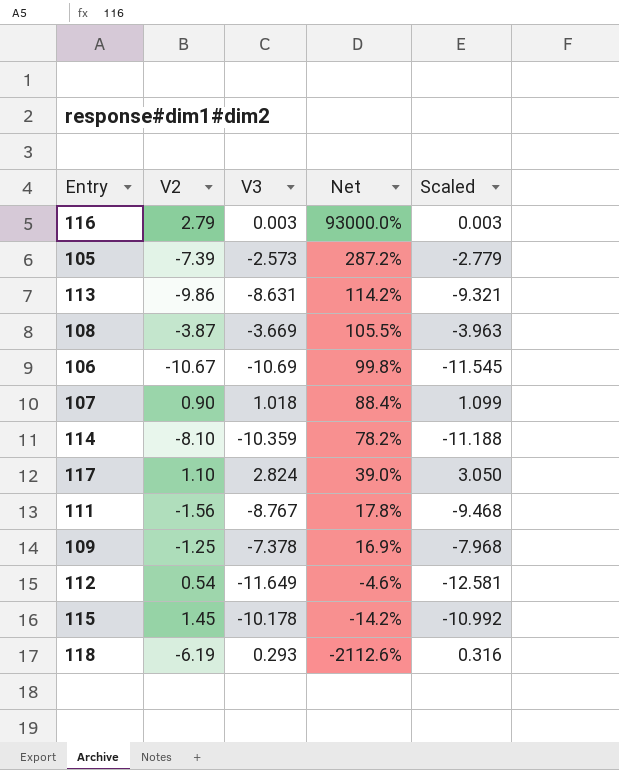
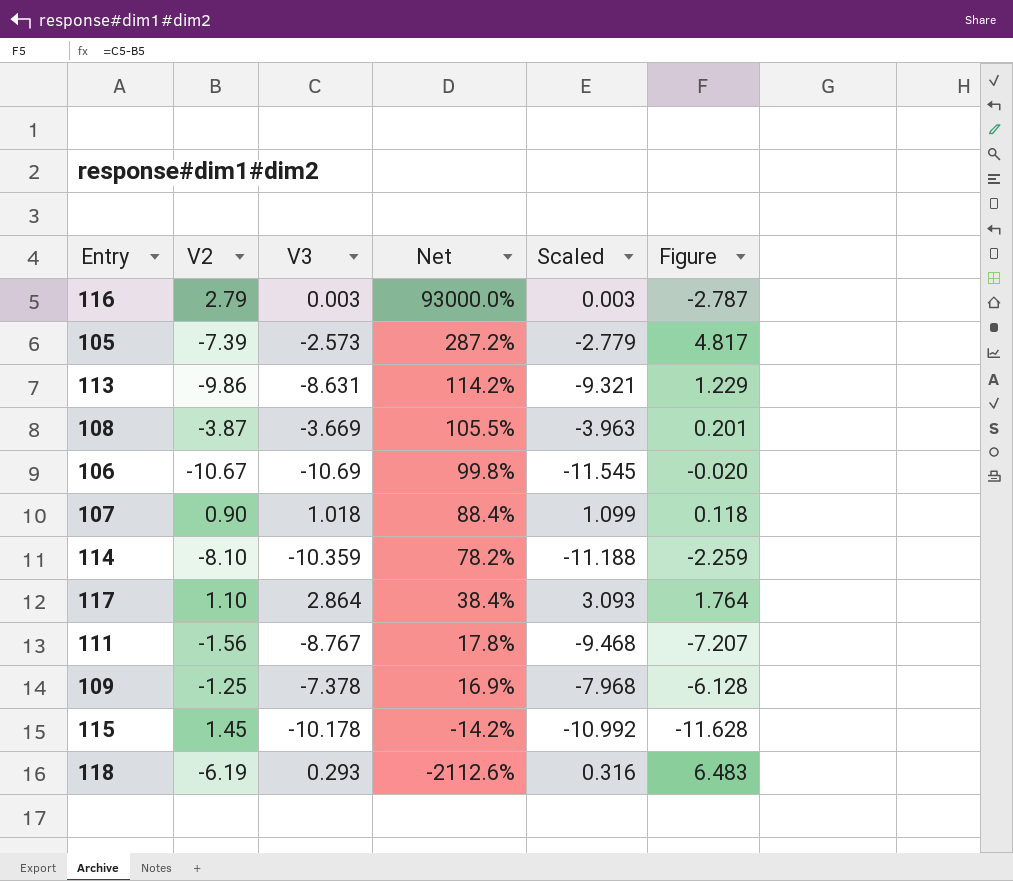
column Figure | formula: none -> [V3] - [V2]
row 112: 0.54 | -11.649 | -4.6% | -12.581 -> none
117 | V3: 2.824 -> 2.864
117 | Net: 39.0% -> 38.4%
117 | Scaled: 3.050 -> 3.093

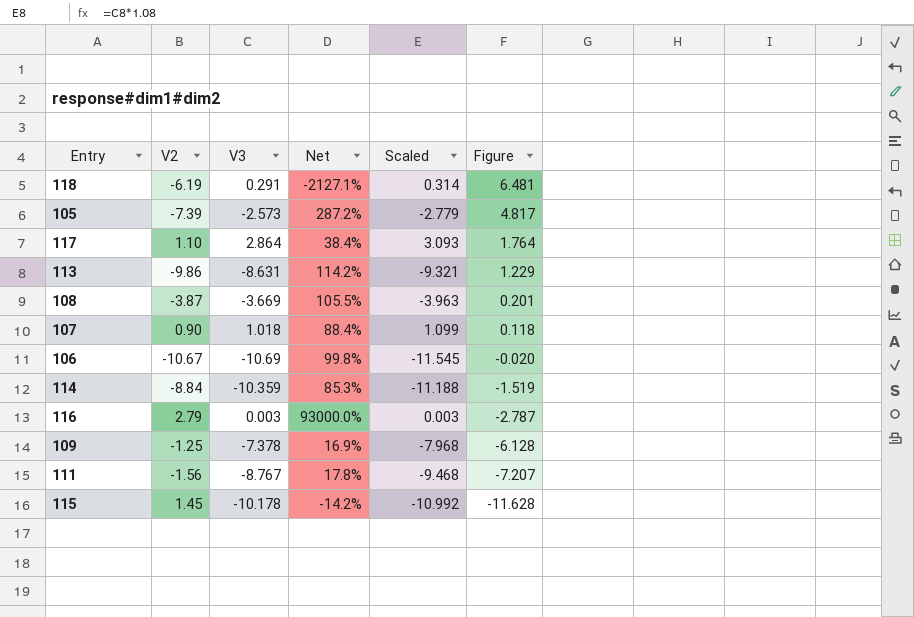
row order: Net descending -> Figure descending
118 | V3: 0.293 -> 0.291
118 | Net: -2112.6% -> -2127.1%
118 | Scaled: 0.316 -> 0.314
118 | Figure: 6.483 -> 6.481
114 | V2: -8.10 -> -8.84
114 | Net: 78.2% -> 85.3%
114 | Figure: -2.259 -> -1.519

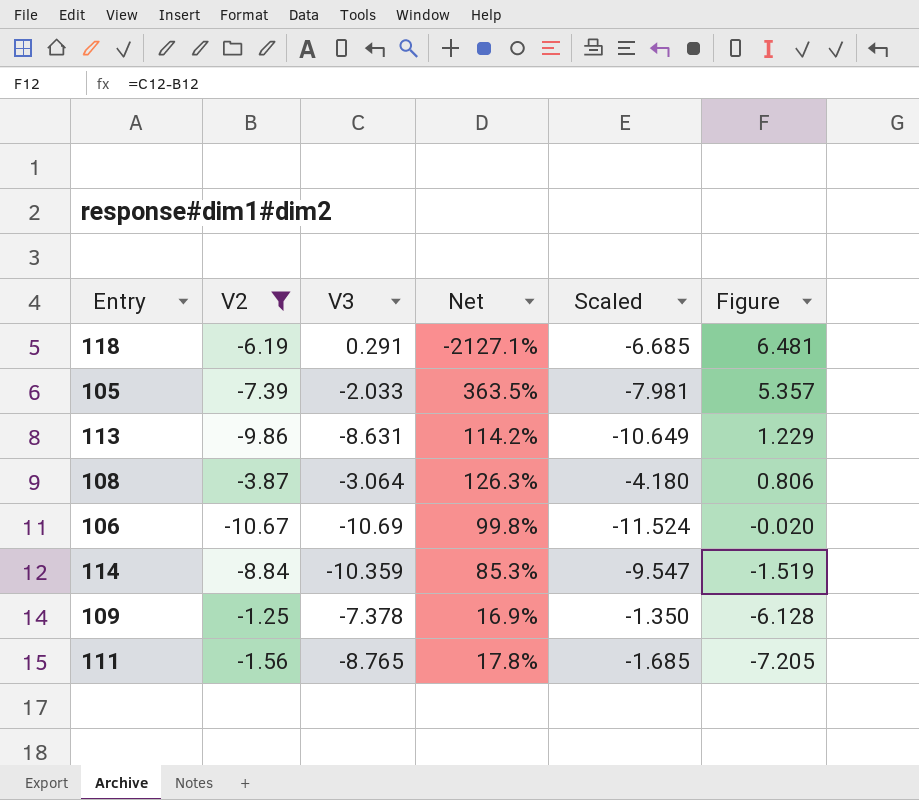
filter: none -> V2 <= -1.25
column Scaled | formula: [V3] * 1.08 -> [V2] * 1.08
105 | V3: -2.573 -> -2.033
105 | Net: 287.2% -> 363.5%
105 | Figure: 4.817 -> 5.357
108 | V3: -3.669 -> -3.064
108 | Net: 105.5% -> 126.3%
108 | Figure: 0.201 -> 0.806
111 | V3: -8.767 -> -8.765
111 | Figure: -7.207 -> -7.205

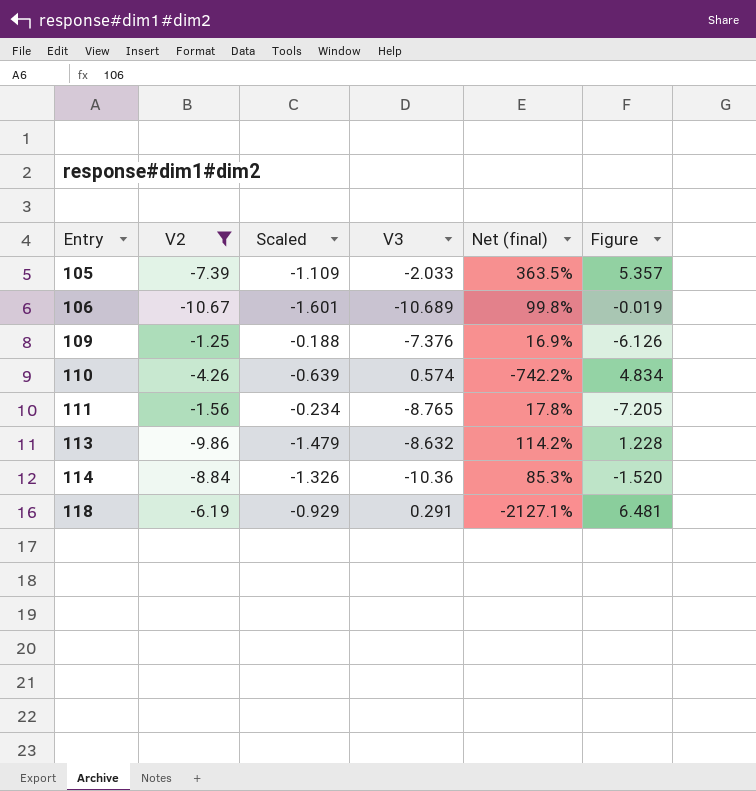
row order: Figure descending -> Entry ascending
column Scaled | formula: [V2] * 1.08 -> [V2] * 0.15
column Scaled | position: 5 -> 3
column name: Net -> Net (final)
row 108: -3.87 | -3.064 | 126.3% | -4.180 | 0.806 -> none
106 | V3: -10.69 -> -10.689
106 | Figure: -0.020 -> -0.019
109 | V3: -7.378 -> -7.376
109 | Figure: -6.128 -> -6.126
row 110: none -> -4.26 | -0.639 | 0.574 | -742.2% | 4.834
113 | V3: -8.631 -> -8.632
113 | Figure: 1.229 -> 1.228
114 | V3: -10.359 -> -10.36
114 | Figure: -1.519 -> -1.520

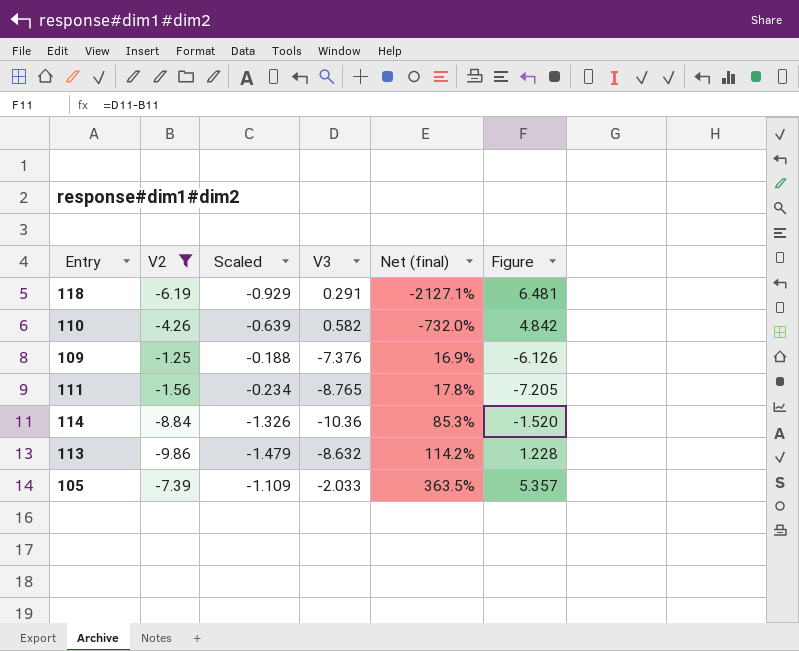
row order: Entry ascending -> Net (final) ascending
row 106: -10.67 | -1.601 | -10.689 | 99.8% | -0.019 -> none
110 | V3: 0.574 -> 0.582
110 | Net (final): -742.2% -> -732.0%
110 | Figure: 4.834 -> 4.842

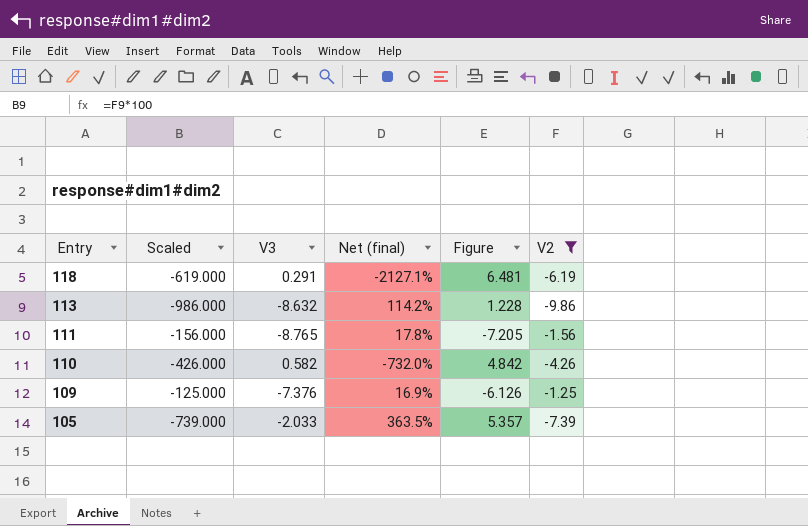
row order: Net (final) ascending -> Entry descending
column Scaled | formula: [V2] * 0.15 -> [V2] * 100
column V2 | position: 2 -> 6
row 114: -8.84 | -1.326 | -10.36 | 85.3% | -1.520 -> none

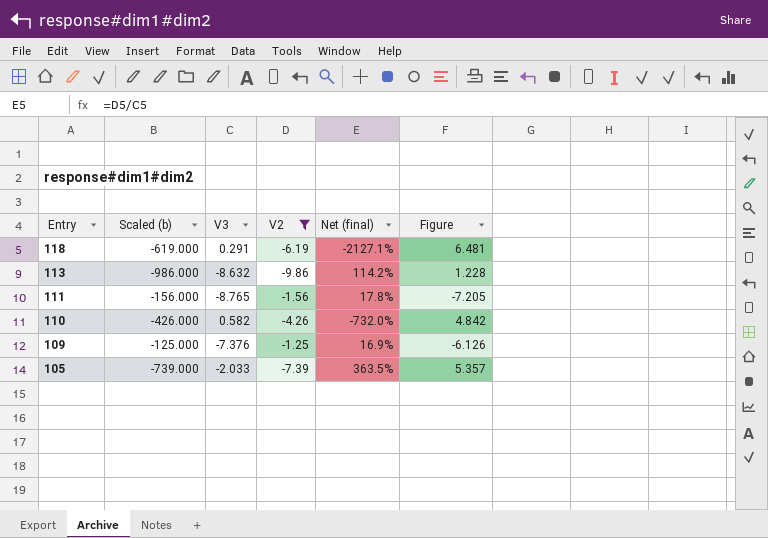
column name: Scaled -> Scaled (b)
column V2 | position: 6 -> 4

